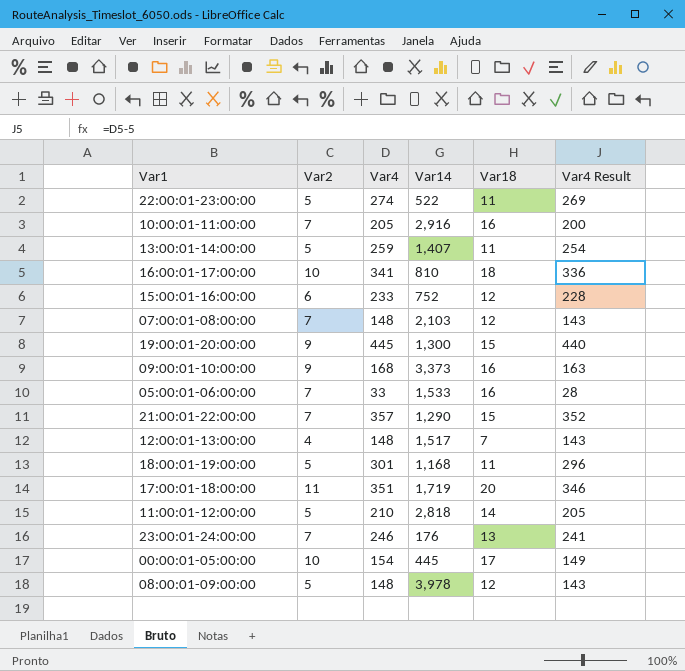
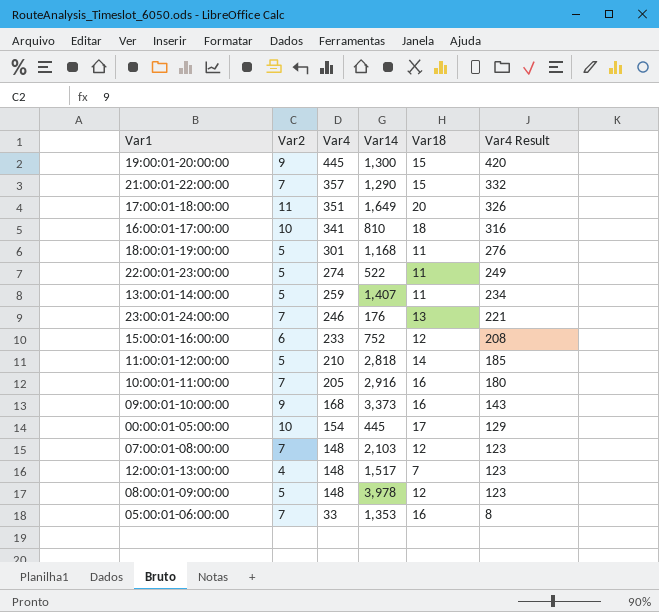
row order: none -> Var4 descending
column Var4 Result | formula: [Var4] - 5 -> [Var4] - 25
17:00:01-18:00:00 | Var14: 1,719 -> 1,649
05:00:01-06:00:00 | Var14: 1,533 -> 1,353

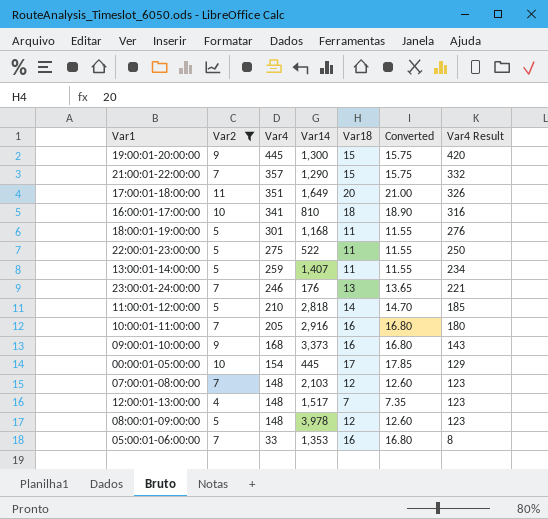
filter: none -> Var2 != 6
column Converted | formula: none -> [Var18] * 1.05
22:00:01-23:00:00 | Var4: 274 -> 275
22:00:01-23:00:00 | Var4 Result: 249 -> 250

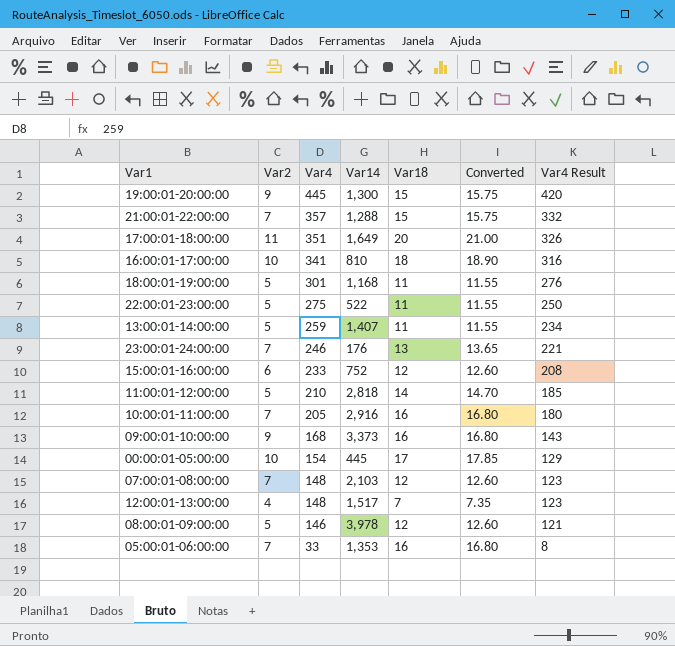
filter: Var2 != 6 -> none
21:00:01-22:00:00 | Var14: 1,290 -> 1,288
08:00:01-09:00:00 | Var4: 148 -> 146
08:00:01-09:00:00 | Var4 Result: 123 -> 121

